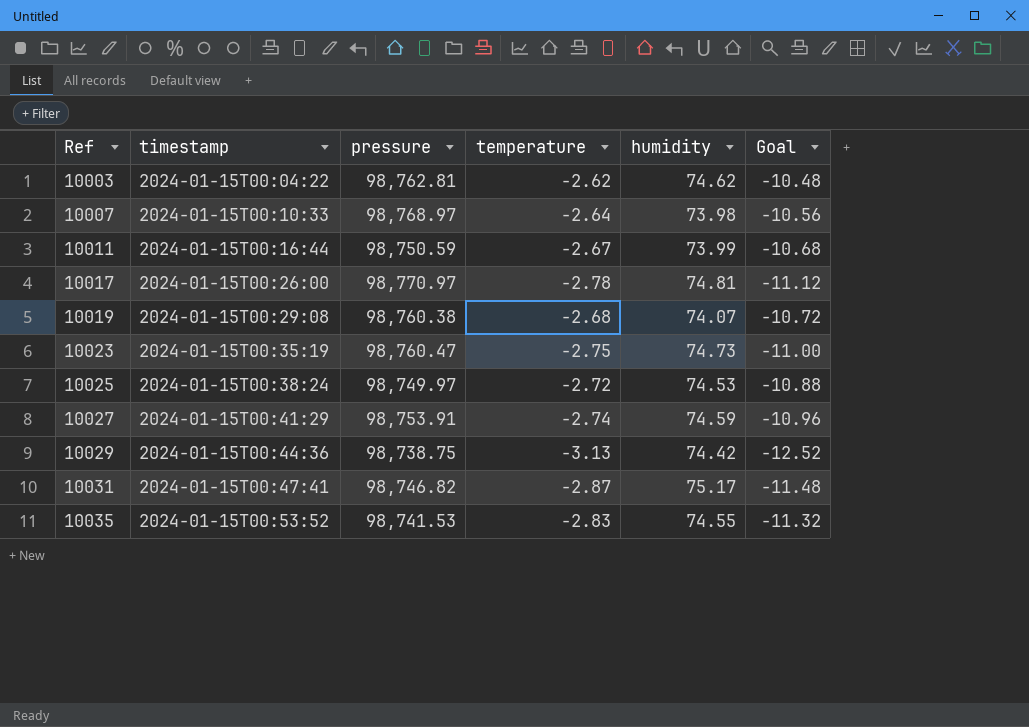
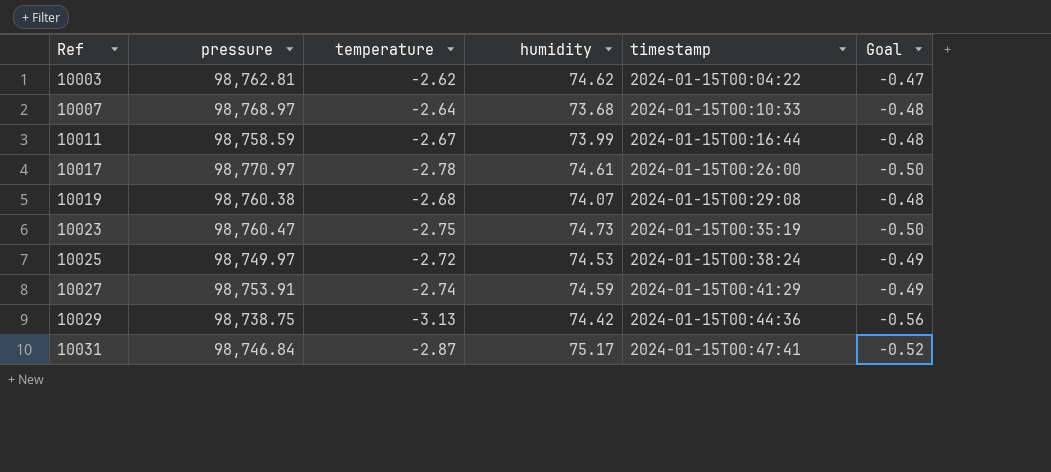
column timestamp | position: 2 -> 5
column Goal | formula: [temperature] * 4 -> [temperature] * 0.18
row 10035: 2024-01-15T00:53:52 | 98,741.53 | -2.83 | 74.55 | -11.32 -> none
10007 | humidity: 73.98 -> 73.68
10011 | pressure: 98,750.59 -> 98,758.59
10017 | humidity: 74.81 -> 74.61
10031 | pressure: 98,746.82 -> 98,746.84

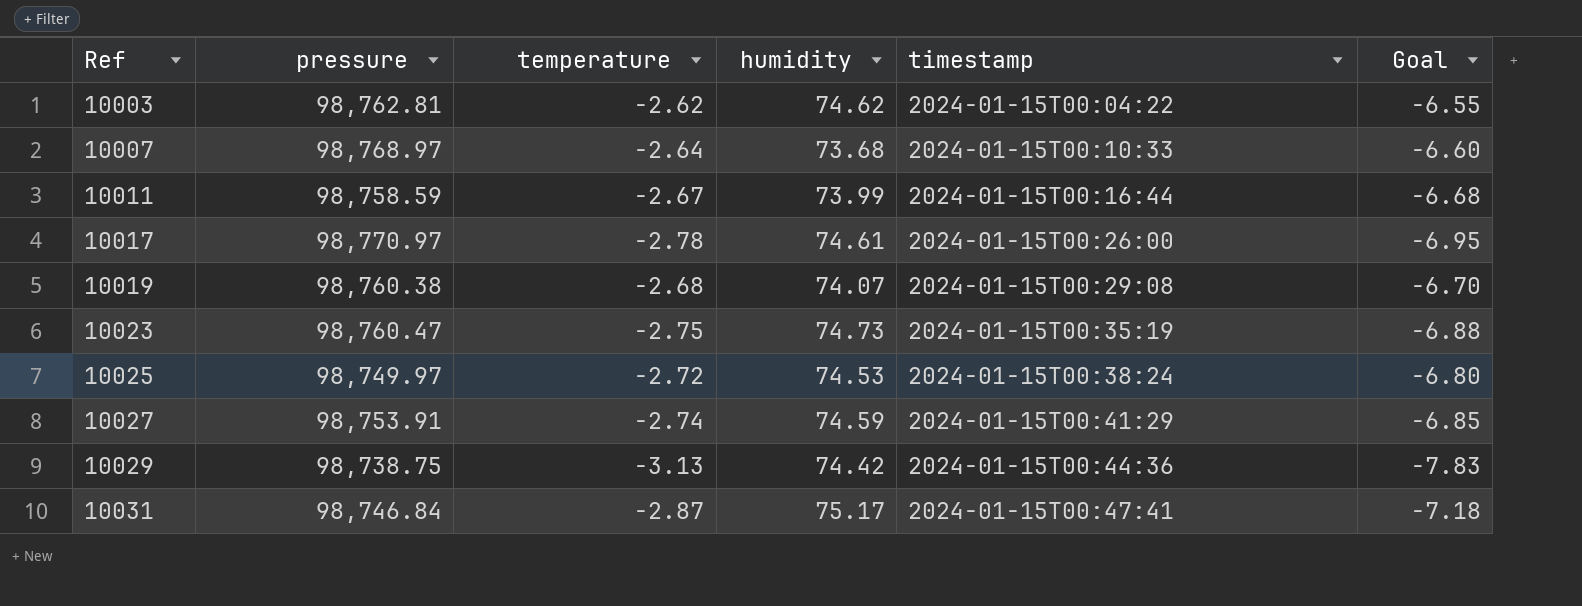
column Goal | formula: [temperature] * 0.18 -> [temperature] * 2.5

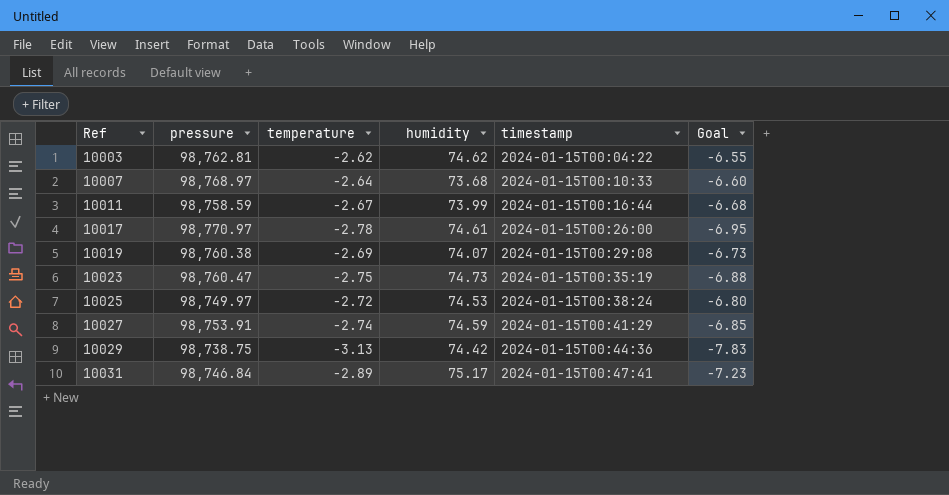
10019 | temperature: -2.68 -> -2.69
10019 | Goal: -6.70 -> -6.73
10031 | temperature: -2.87 -> -2.89
10031 | Goal: -7.18 -> -7.23

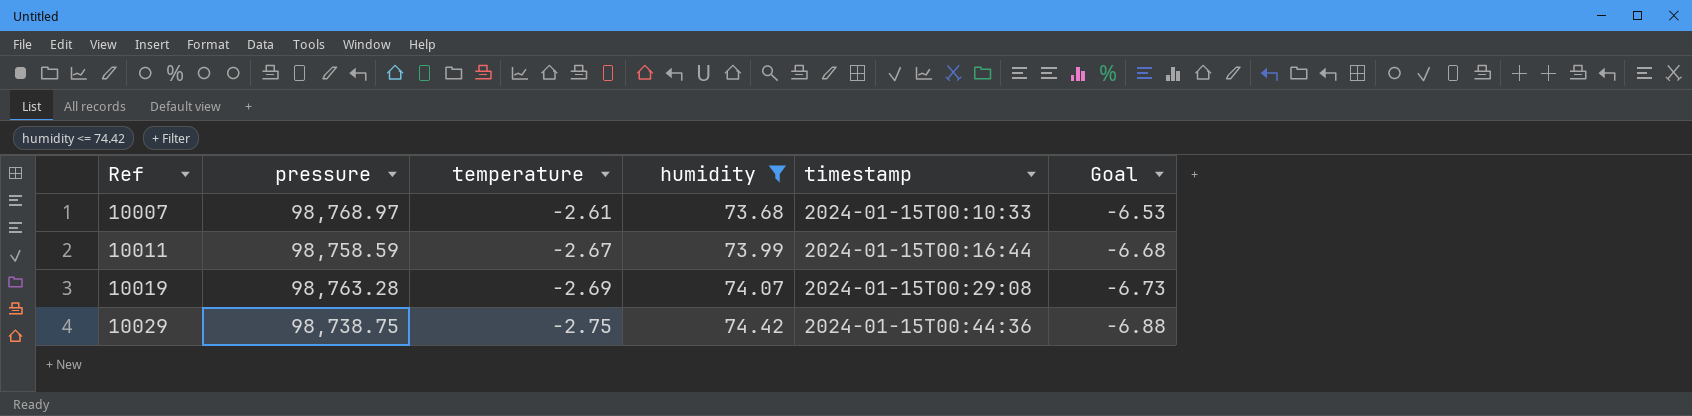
filter: none -> humidity <= 74.42
10007 | temperature: -2.64 -> -2.61
10007 | Goal: -6.60 -> -6.53
10019 | pressure: 98,760.38 -> 98,763.28
10029 | temperature: -3.13 -> -2.75
10029 | Goal: -7.83 -> -6.88

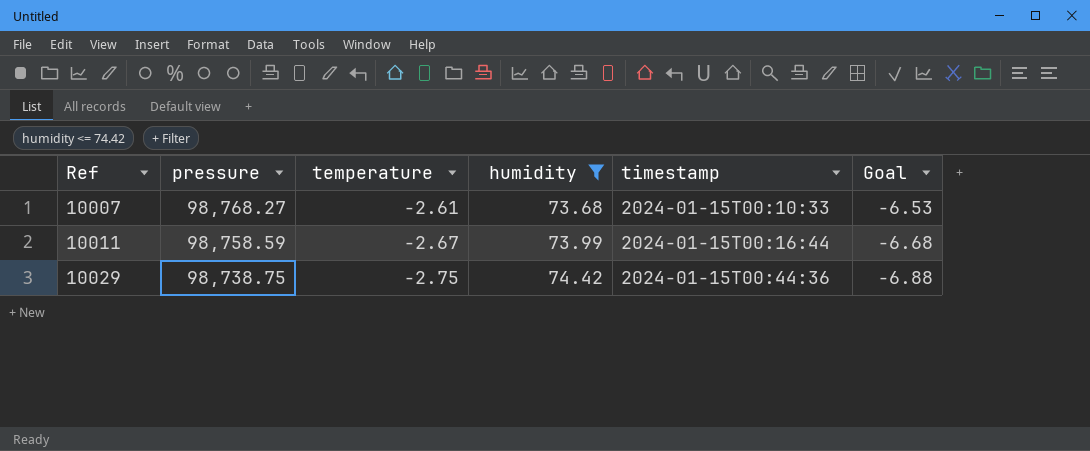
row 10019: 98,763.28 | -2.69 | 74.07 | 2024-01-15T00:29:08 | -6.73 -> none
10007 | pressure: 98,768.97 -> 98,768.27

